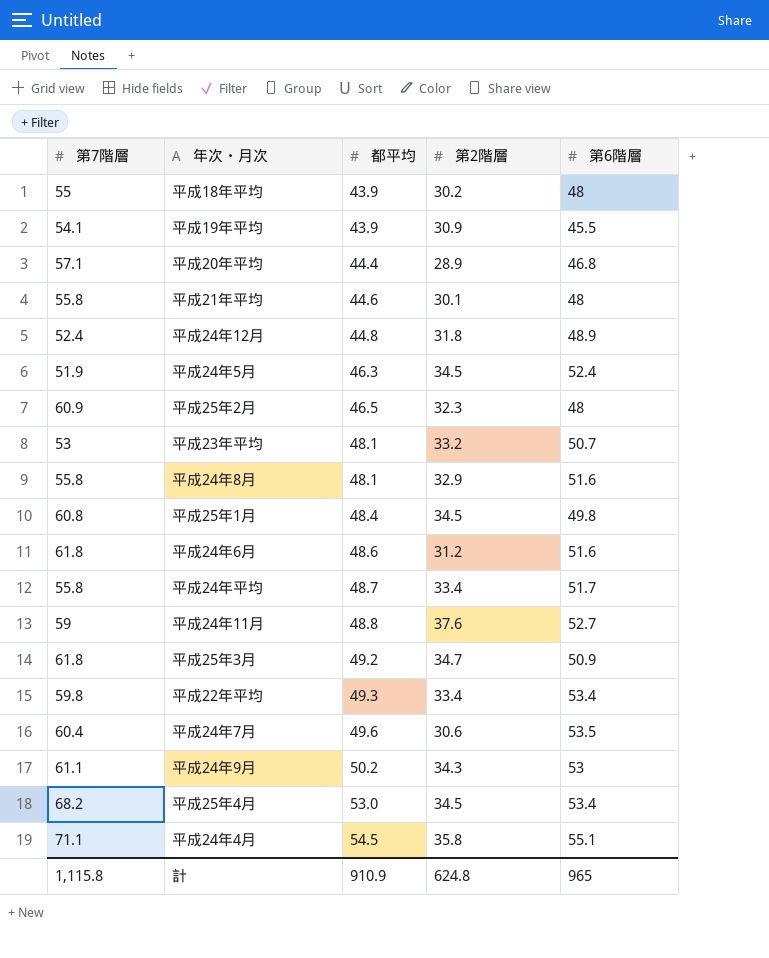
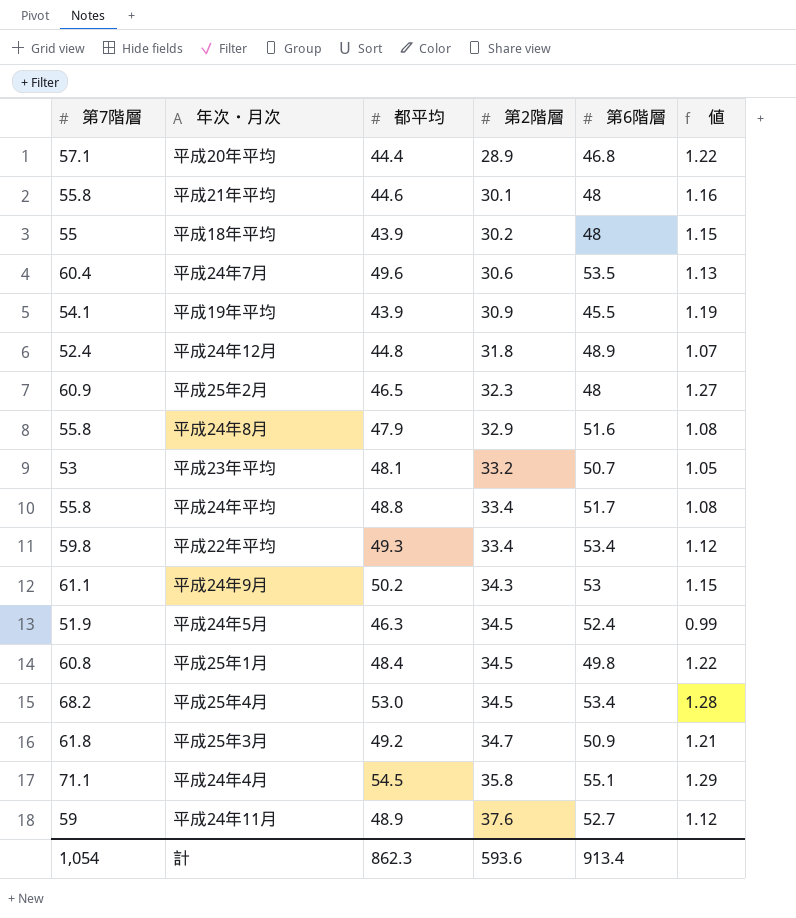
row order: 都平均 ascending -> 第2階層 ascending
column 値 | formula: none -> [第7階層] / [第6階層]
row 平成24年6月: 61.8 | 48.6 | 31.2 | 51.6 -> none
平成24年8月 | 都平均: 48.1 -> 47.9
平成24年平均 | 都平均: 48.7 -> 48.8
平成24年11月 | 都平均: 48.8 -> 48.9
計 | 第7階層: 1,115.8 -> 1,054
計 | 都平均: 910.9 -> 862.3
計 | 第2階層: 624.8 -> 593.6
計 | 第6階層: 965 -> 913.4

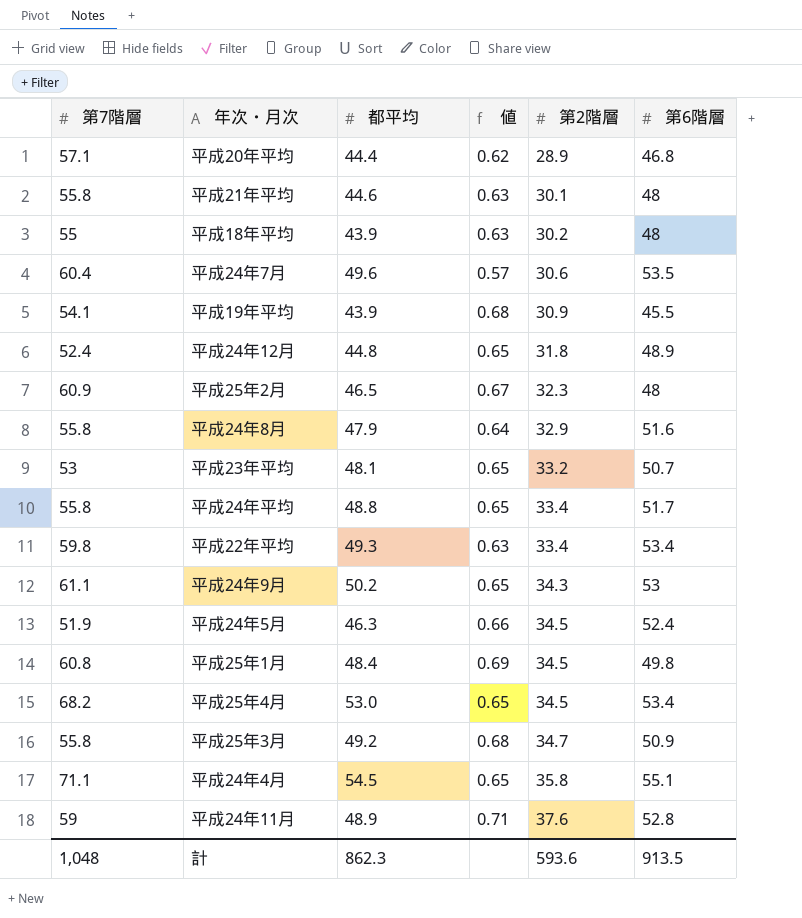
column 値 | formula: [第7階層] / [第6階層] -> [第2階層] / [第6階層]
column 値 | position: 6 -> 4
平成25年3月 | 第7階層: 61.8 -> 55.8
平成24年11月 | 第6階層: 52.7 -> 52.8
計 | 第7階層: 1,054 -> 1,048
計 | 第6階層: 913.4 -> 913.5

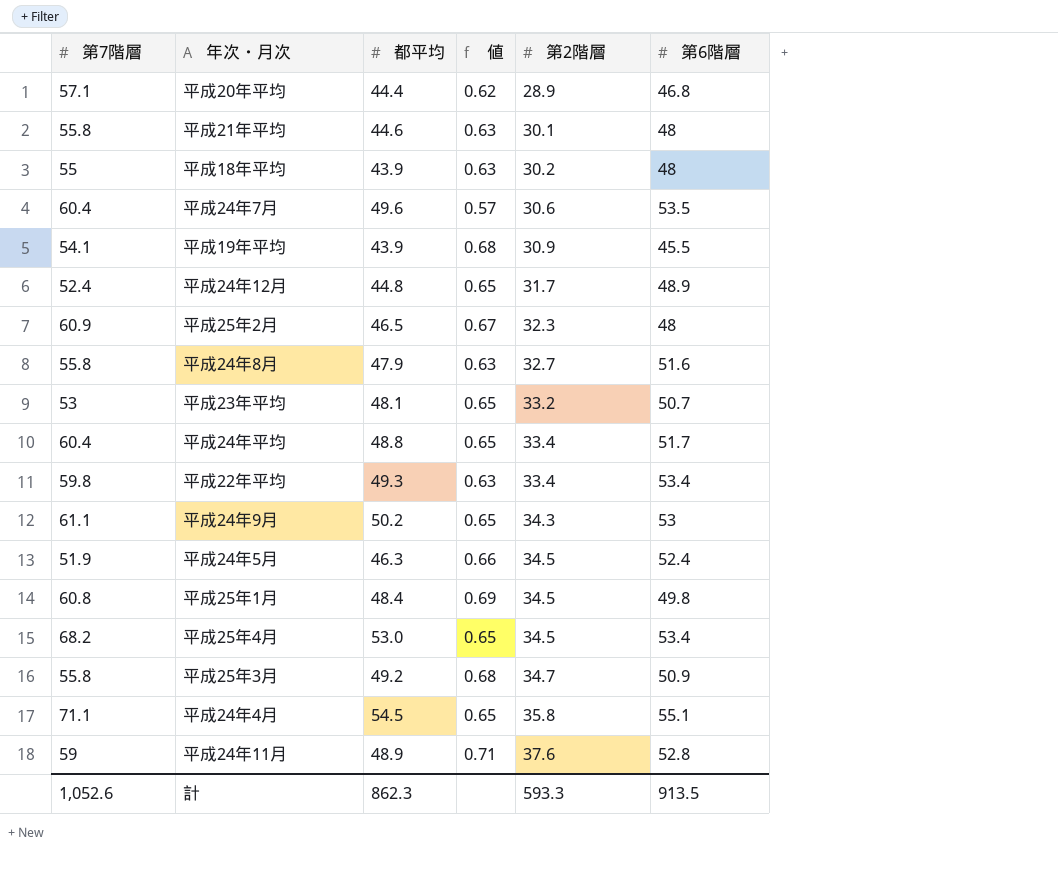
平成24年12月 | 第2階層: 31.8 -> 31.7
平成24年8月 | 値: 0.64 -> 0.63
平成24年8月 | 第2階層: 32.9 -> 32.7
平成24年平均 | 第7階層: 55.8 -> 60.4
計 | 第7階層: 1,048 -> 1,052.6
計 | 第2階層: 593.6 -> 593.3

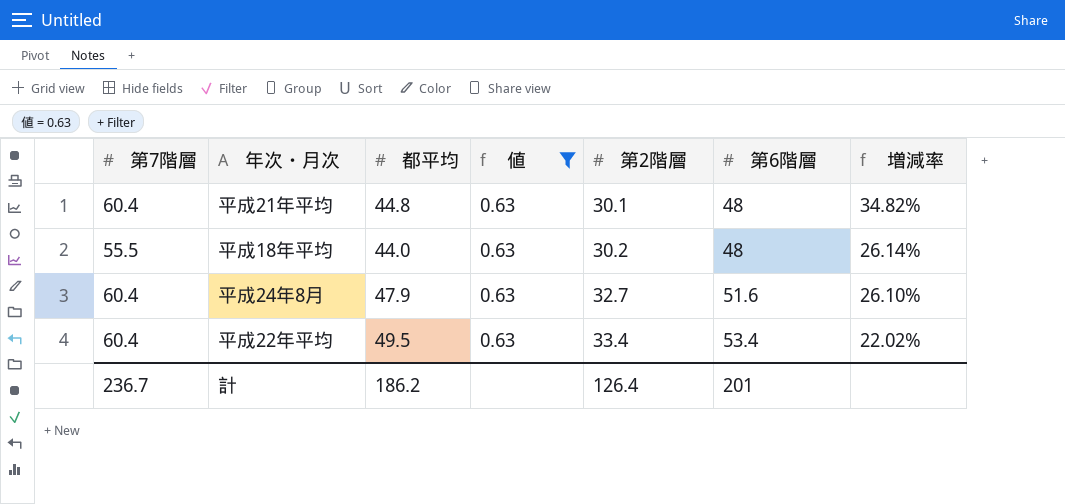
filter: none -> 値 = 0.63
column 増減率 | formula: none -> ([第7階層] - [都平均]) / [都平均]
平成21年平均 | 第7階層: 55.8 -> 60.4
平成21年平均 | 都平均: 44.6 -> 44.8
平成18年平均 | 第7階層: 55 -> 55.5
平成18年平均 | 都平均: 43.9 -> 44.0
平成24年8月 | 第7階層: 55.8 -> 60.4
平成22年平均 | 第7階層: 59.8 -> 60.4
平成22年平均 | 都平均: 49.3 -> 49.5
計 | 第7階層: 1,052.6 -> 236.7
計 | 都平均: 862.3 -> 186.2
計 | 第2階層: 593.3 -> 126.4
計 | 第6階層: 913.5 -> 201

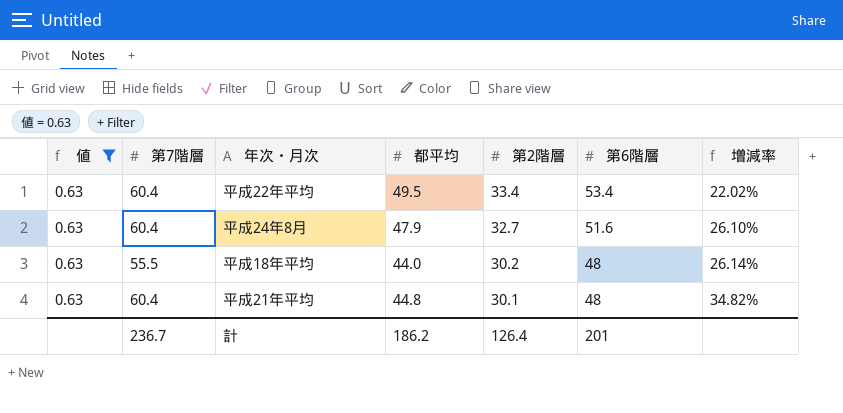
row order: 第2階層 ascending -> 第2階層 descending
column 値 | position: 4 -> 1

